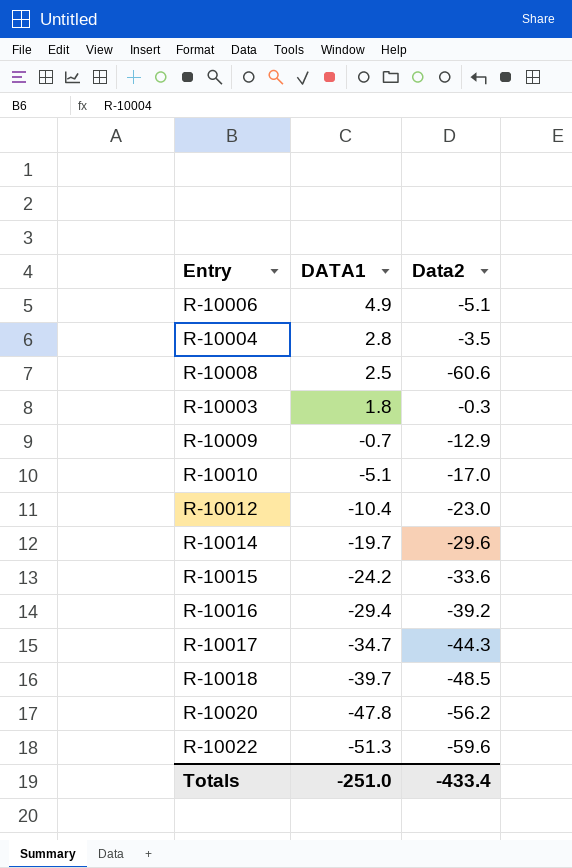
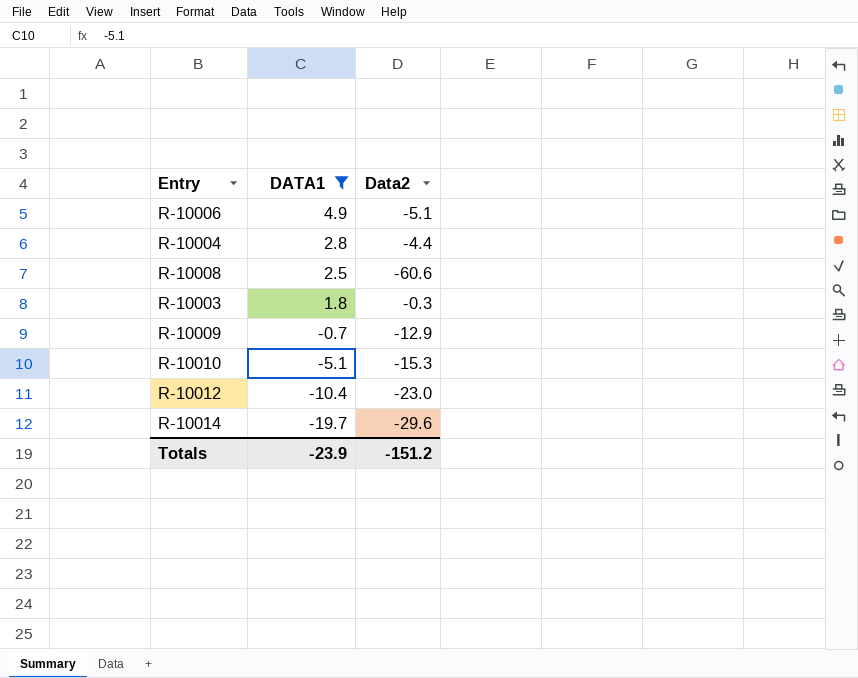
filter: none -> DATA1 >= -19.7
R-10004 | Data2: -3.5 -> -4.4
R-10010 | Data2: -17.0 -> -15.3
Totals | DATA1: -251.0 -> -23.9
Totals | Data2: -433.4 -> -151.2

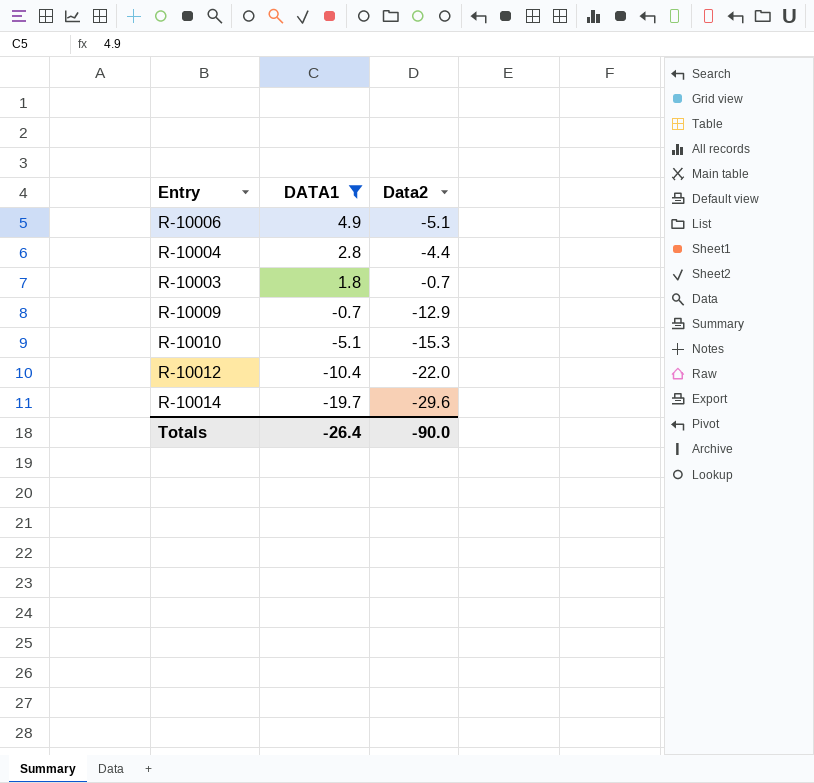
row R-10008: 2.5 | -60.6 -> none
R-10003 | Data2: -0.3 -> -0.7
R-10012 | Data2: -23.0 -> -22.0
Totals | DATA1: -23.9 -> -26.4
Totals | Data2: -151.2 -> -90.0

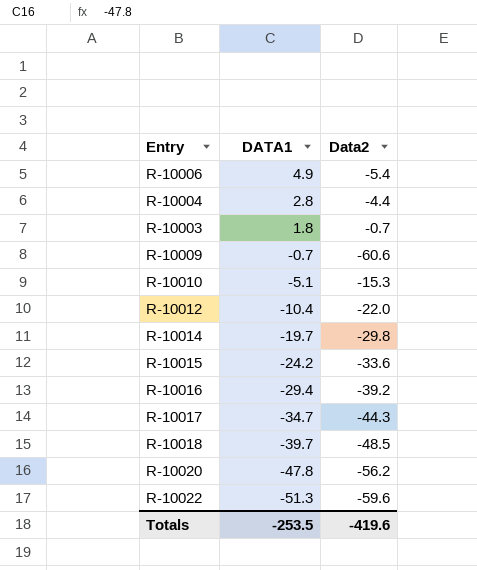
filter: DATA1 >= -19.7 -> none
R-10006 | Data2: -5.1 -> -5.4
R-10009 | Data2: -12.9 -> -60.6
R-10014 | Data2: -29.6 -> -29.8
Totals | DATA1: -26.4 -> -253.5
Totals | Data2: -90.0 -> -419.6

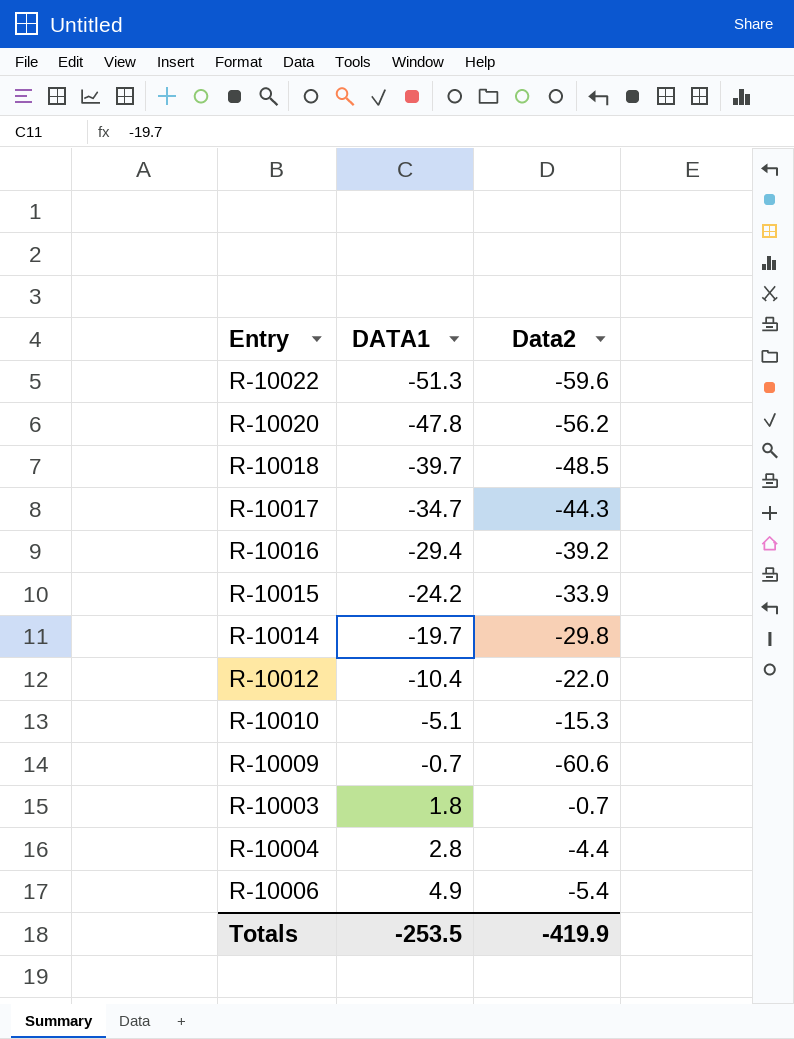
row order: DATA1 descending -> DATA1 ascending
R-10015 | Data2: -33.6 -> -33.9
Totals | Data2: -419.6 -> -419.9

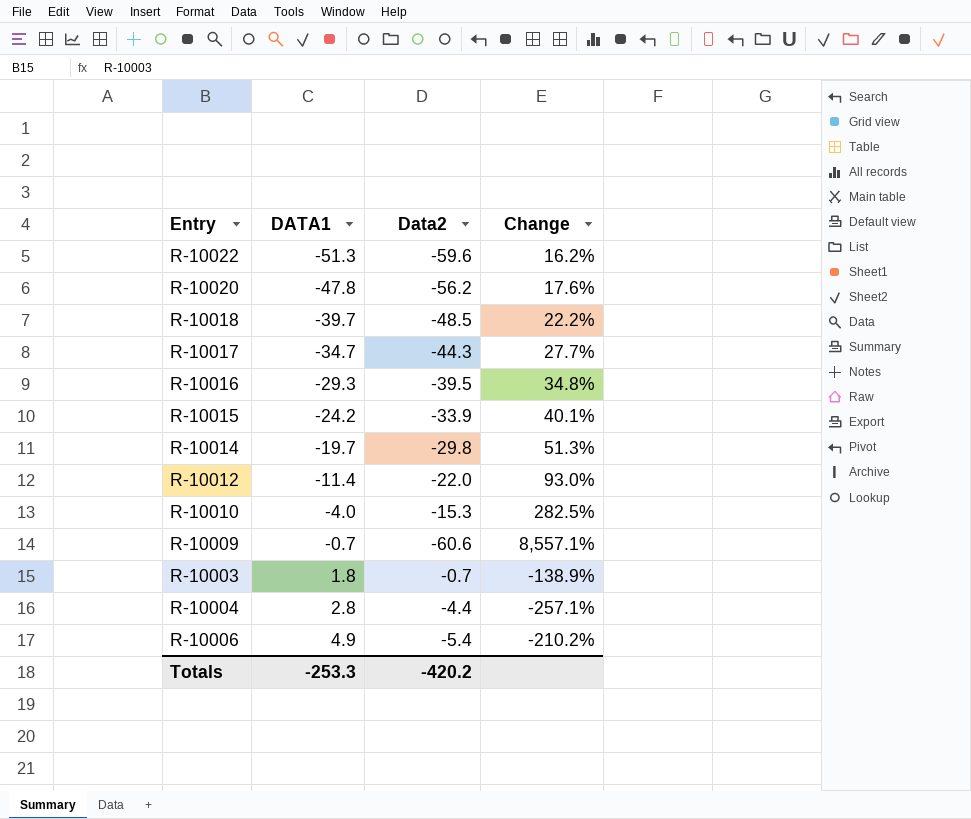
column Change | formula: none -> ([Data2] - [DATA1]) / [DATA1]
R-10016 | DATA1: -29.4 -> -29.3
R-10016 | Data2: -39.2 -> -39.5
R-10012 | DATA1: -10.4 -> -11.4
R-10010 | DATA1: -5.1 -> -4.0
Totals | DATA1: -253.5 -> -253.3
Totals | Data2: -419.9 -> -420.2

